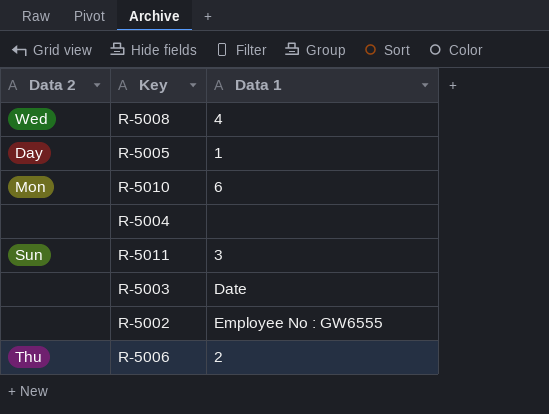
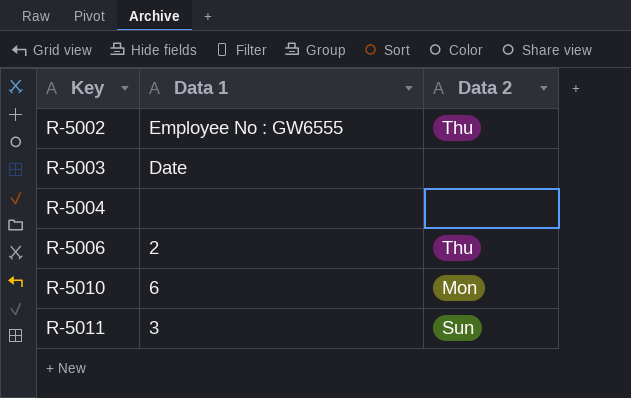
row order: none -> Key ascending
column Data 2 | position: 1 -> 3
row R-5008: Wed | 4 -> none
row R-5005: Day | 1 -> none
R-5002 | Data 2: none -> Thu

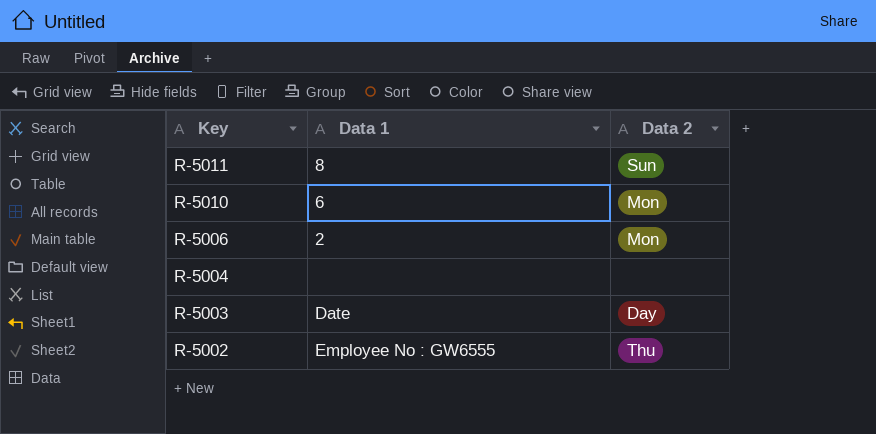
row order: Key ascending -> Key descending
R-5011 | Data 1: 3 -> 8
R-5006 | Data 2: Thu -> Mon
R-5003 | Data 2: none -> Day

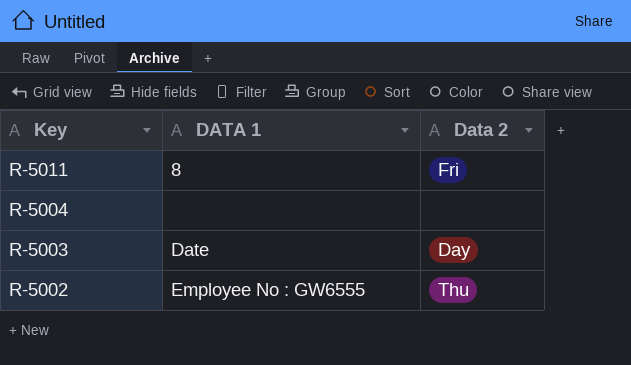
column name: Data 1 -> DATA 1
row R-5010: 6 | Mon -> none
row R-5006: 2 | Mon -> none
R-5011 | Data 2: Sun -> Fri

